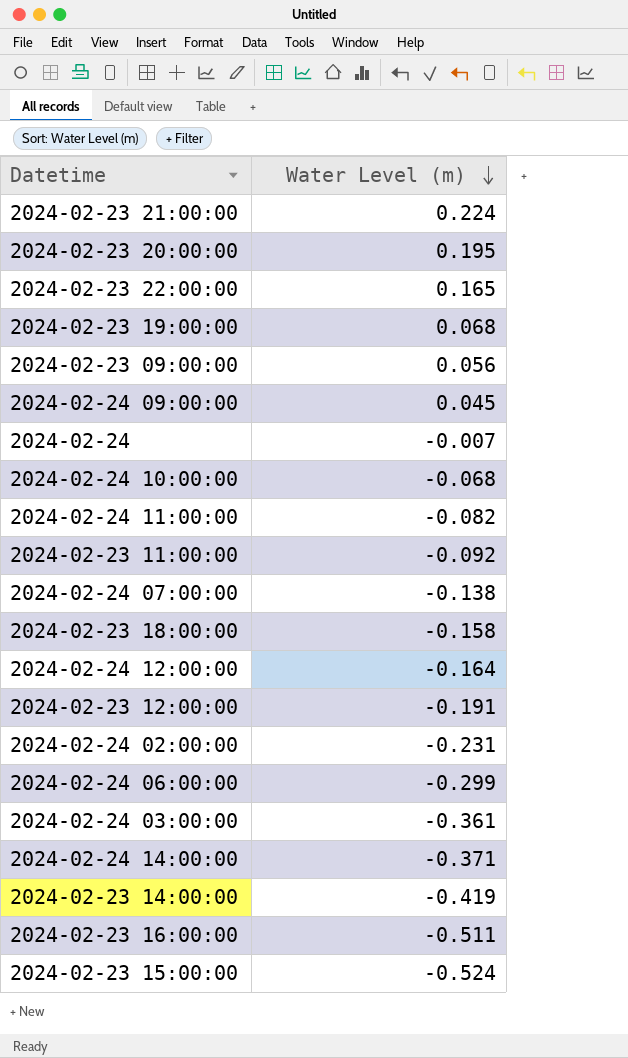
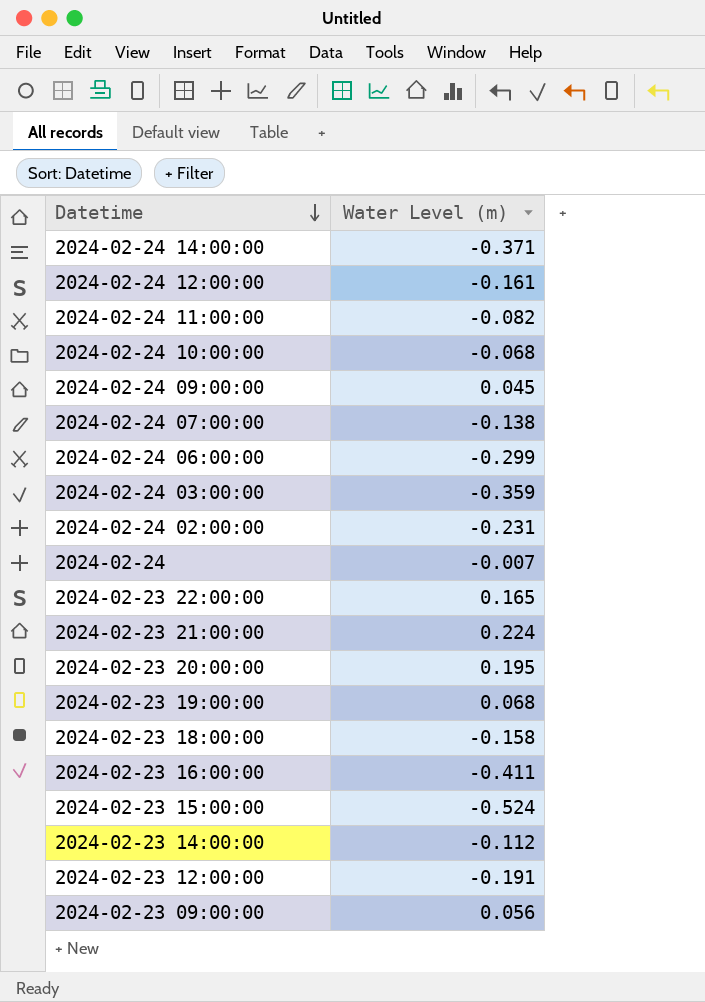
row order: Water Level (m) descending -> Datetime descending
row 2024-02-23 11:00:00: -0.092 -> none
2024-02-24 12:00:00 | Water Level (m): -0.164 -> -0.161
2024-02-24 03:00:00 | Water Level (m): -0.361 -> -0.359
2024-02-23 16:00:00 | Water Level (m): -0.511 -> -0.411
2024-02-23 14:00:00 | Water Level (m): -0.419 -> -0.112

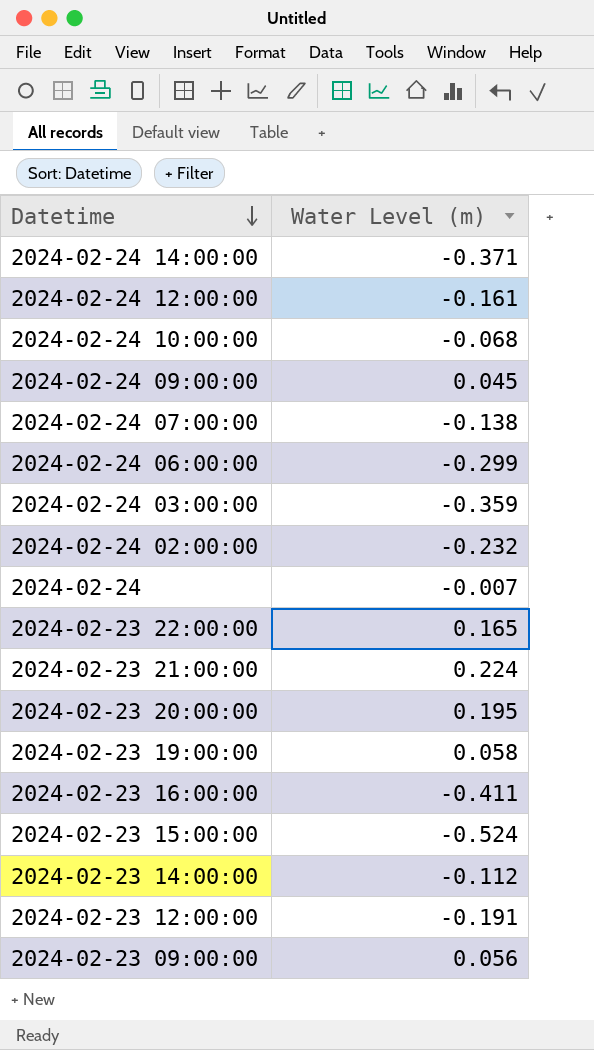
row 2024-02-24 11:00:00: -0.082 -> none
row 2024-02-23 18:00:00: -0.158 -> none
2024-02-24 02:00:00 | Water Level (m): -0.231 -> -0.232
2024-02-23 19:00:00 | Water Level (m): 0.068 -> 0.058

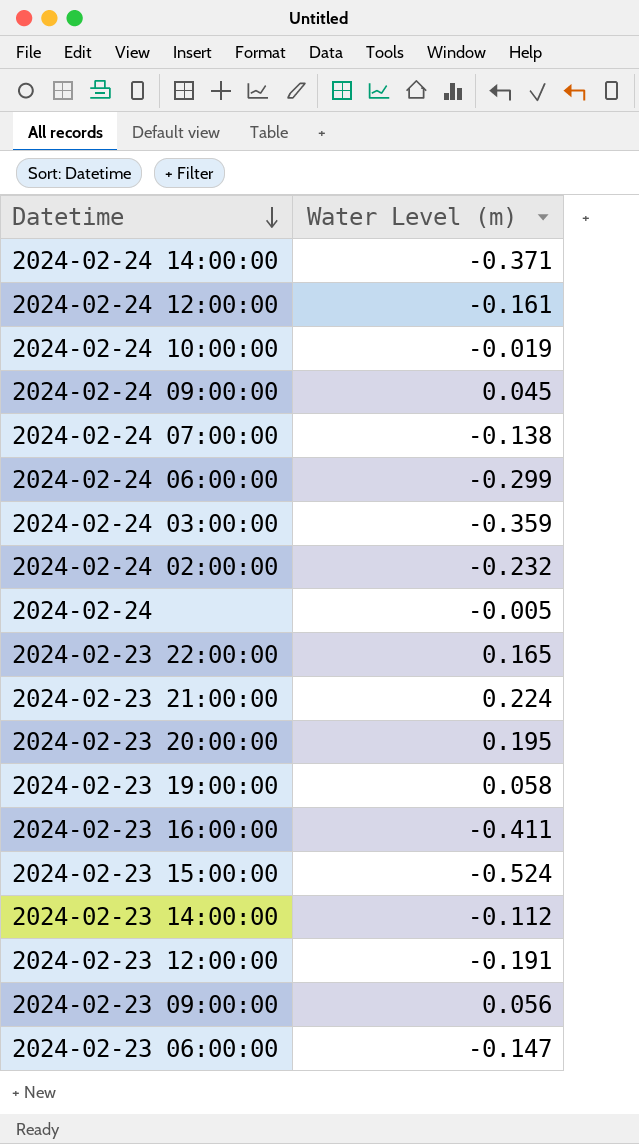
2024-02-24 10:00:00 | Water Level (m): -0.068 -> -0.019
2024-02-24 | Water Level (m): -0.007 -> -0.005
row 2024-02-23 06:00:00: none -> -0.147

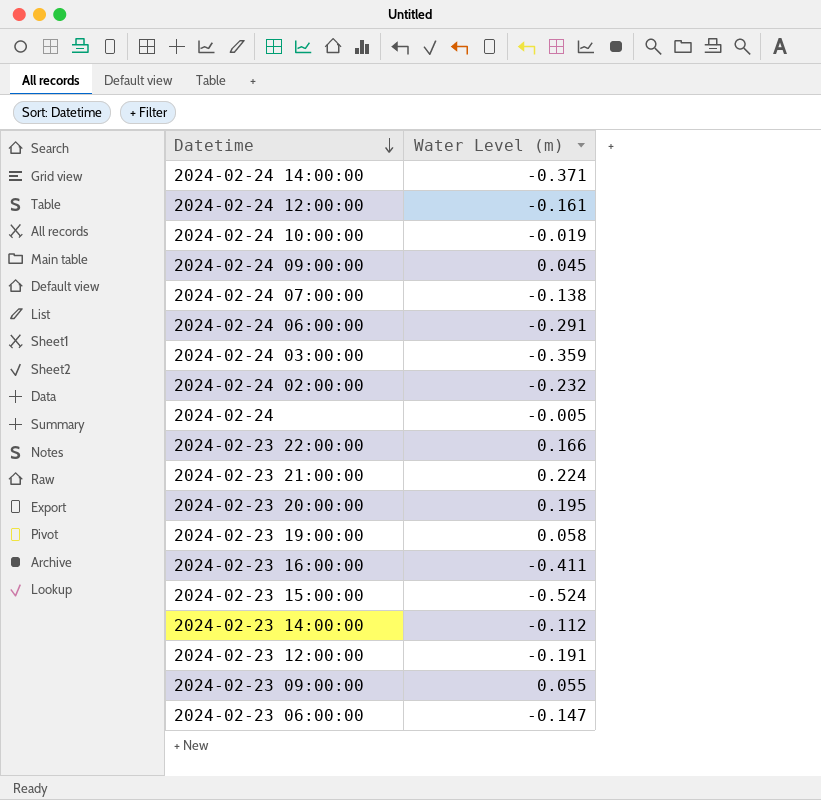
2024-02-24 06:00:00 | Water Level (m): -0.299 -> -0.291
2024-02-23 22:00:00 | Water Level (m): 0.165 -> 0.166
2024-02-23 09:00:00 | Water Level (m): 0.056 -> 0.055

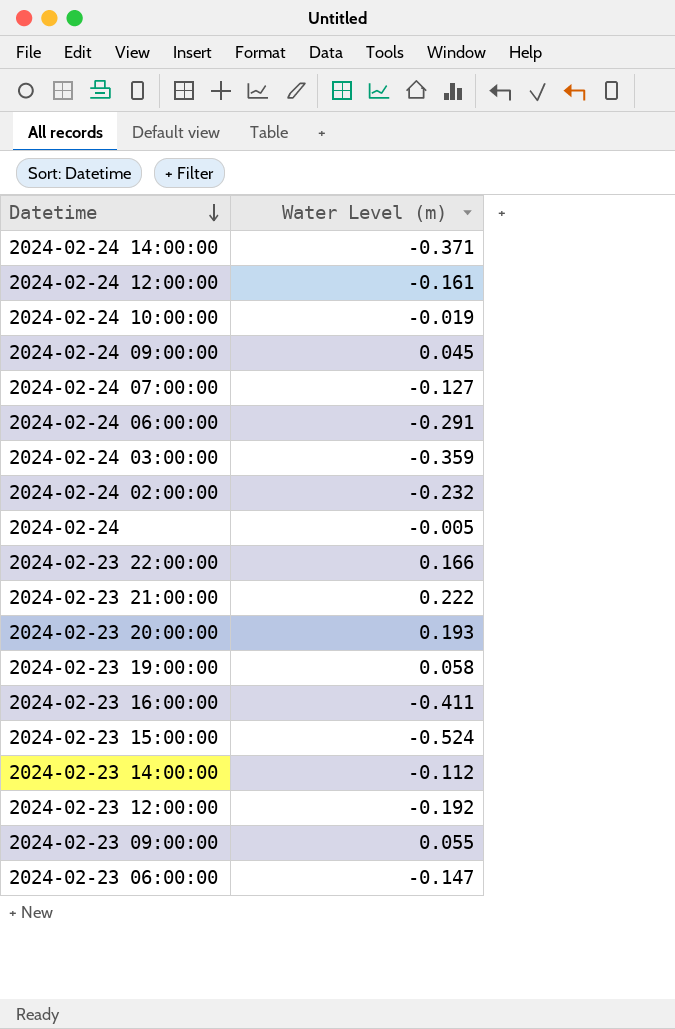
2024-02-24 07:00:00 | Water Level (m): -0.138 -> -0.127
2024-02-23 21:00:00 | Water Level (m): 0.224 -> 0.222
2024-02-23 20:00:00 | Water Level (m): 0.195 -> 0.193
2024-02-23 12:00:00 | Water Level (m): -0.191 -> -0.192

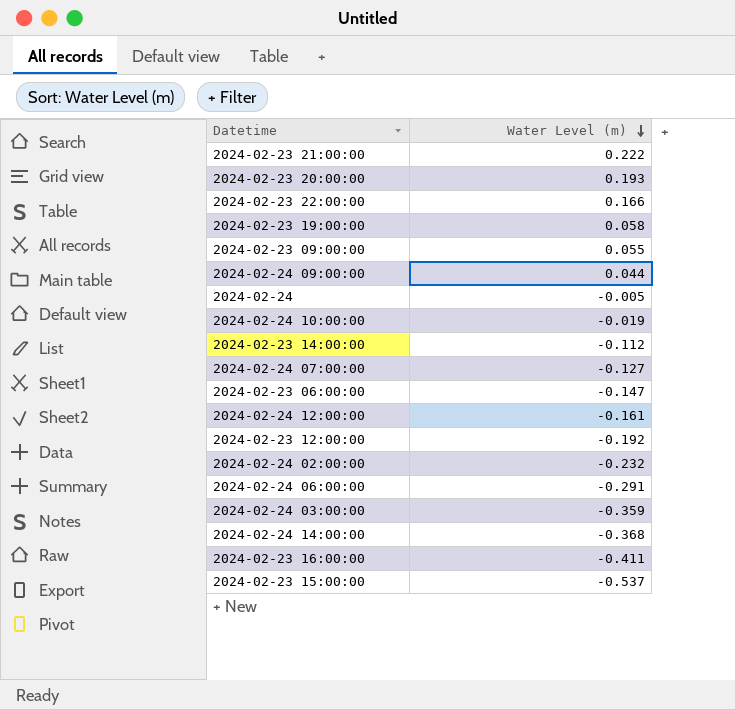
row order: Datetime descending -> Water Level (m) descending
2024-02-24 09:00:00 | Water Level (m): 0.045 -> 0.044
2024-02-24 14:00:00 | Water Level (m): -0.371 -> -0.368
2024-02-23 15:00:00 | Water Level (m): -0.524 -> -0.537

